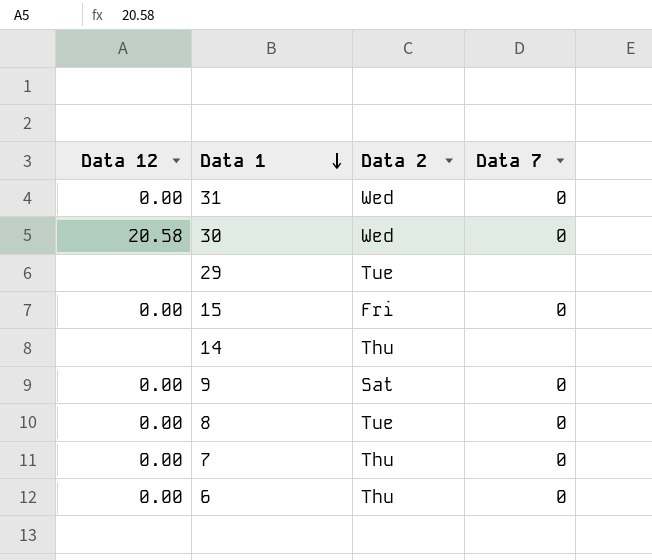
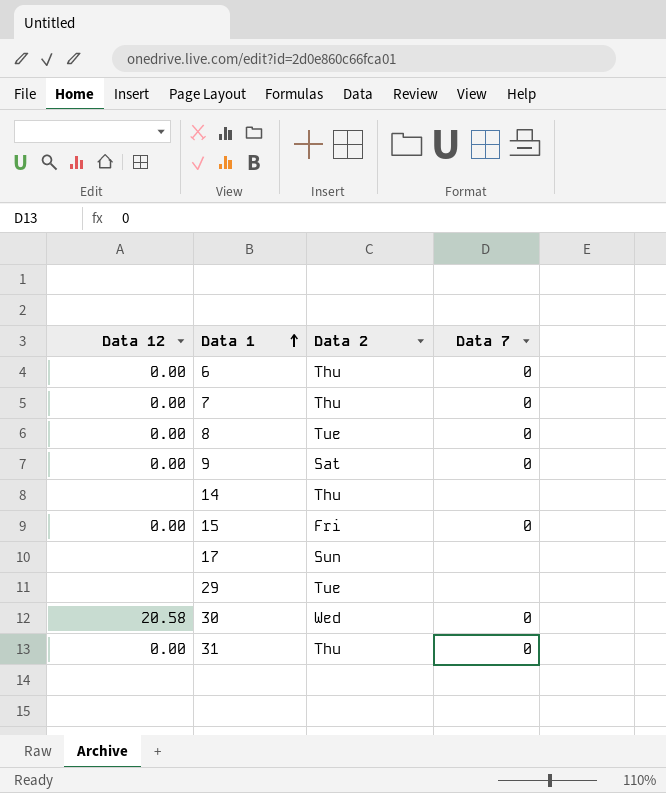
row order: Data 1 descending -> Data 1 ascending
row 17: none -> none | Sun | none
31 | Data 2: Wed -> Thu

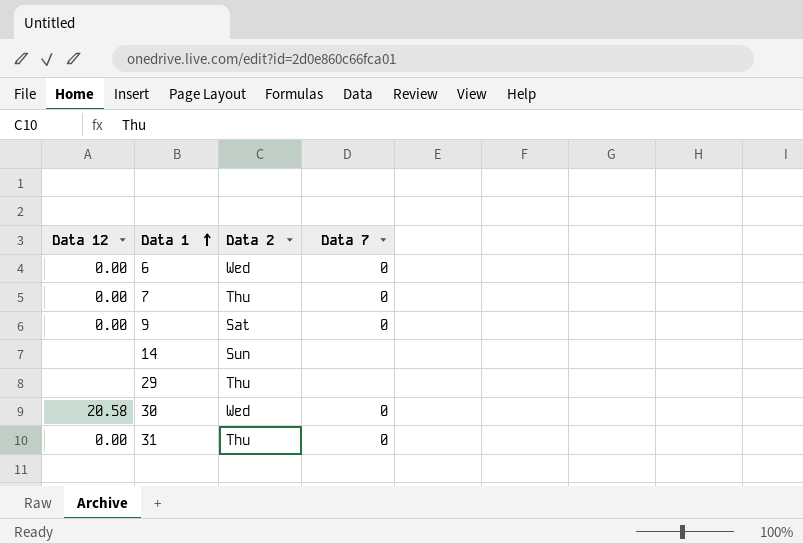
row 8: 0.00 | Tue | 0 -> none
row 15: 0.00 | Fri | 0 -> none
row 17: none | Sun | none -> none
6 | Data 2: Thu -> Wed
14 | Data 2: Thu -> Sun
29 | Data 2: Tue -> Thu

